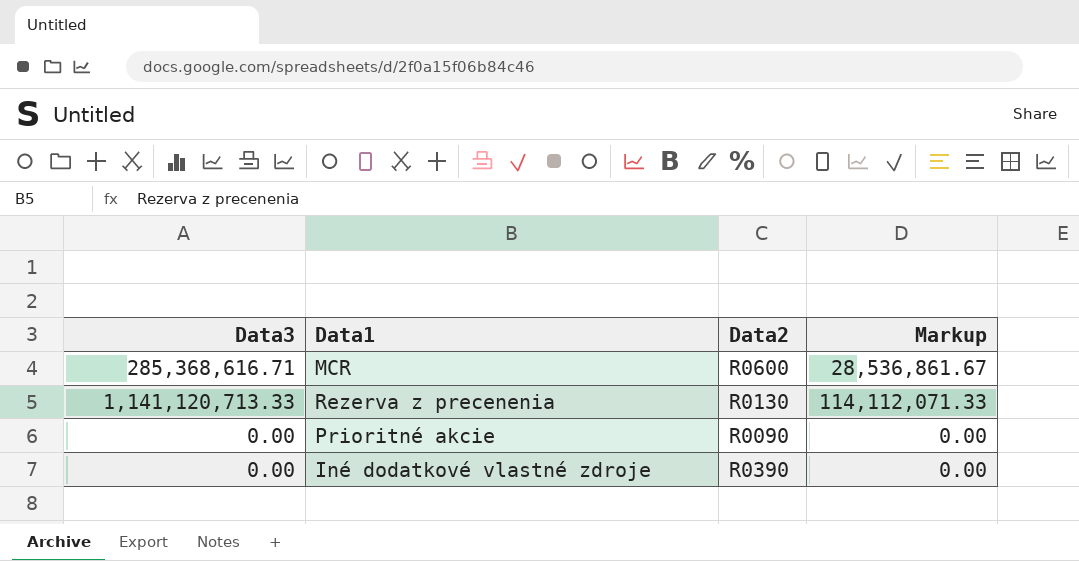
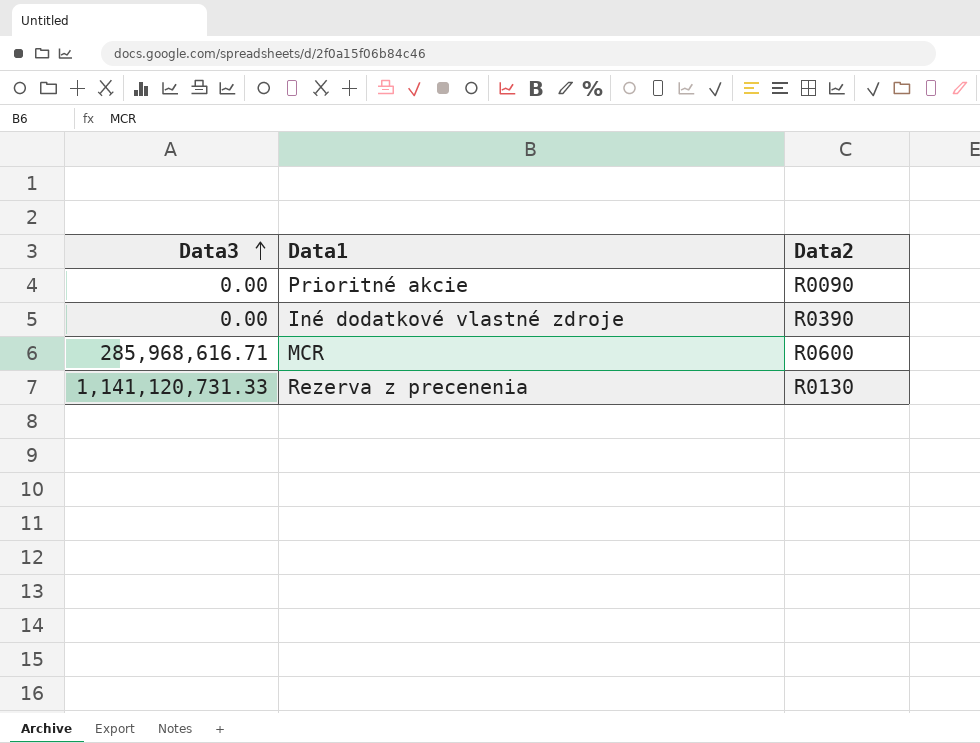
row order: none -> Data3 ascending
column Markup | formula: [Data3] * 0.1 -> none
MCR | Data3: 285,368,616.71 -> 285,968,616.71
Rezerva z precenenia | Data3: 1,141,120,713.33 -> 1,141,120,731.33

